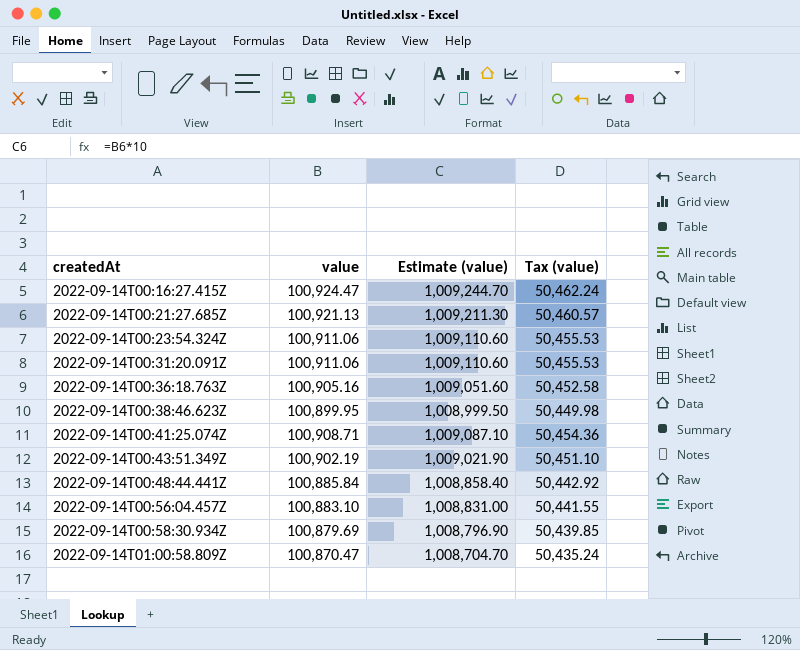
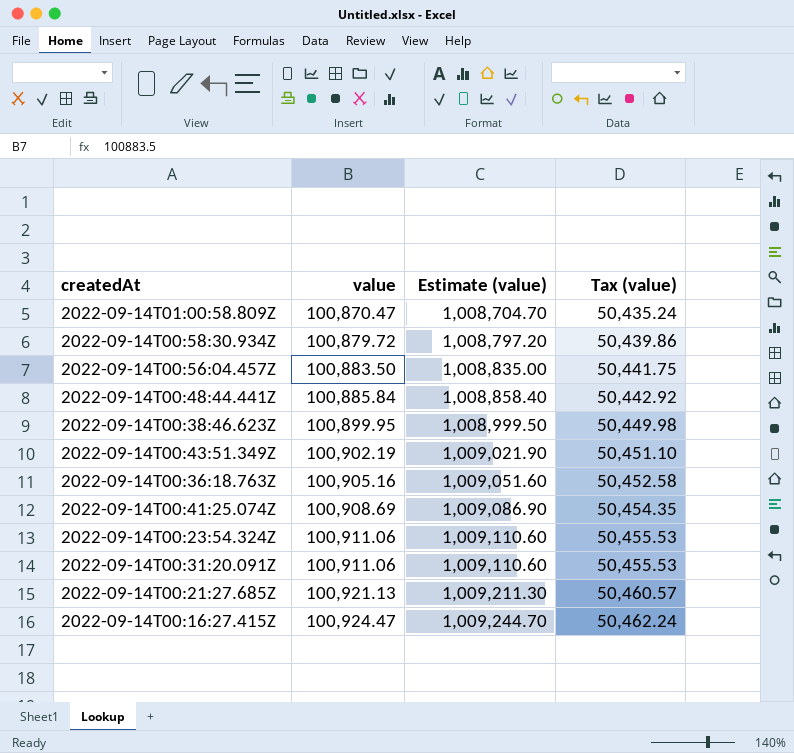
row order: createdAt ascending -> value ascending
2022-09-14T00:58:30.934Z | value: 100,879.69 -> 100,879.72
2022-09-14T00:58:30.934Z | Estimate (value): 1,008,796.90 -> 1,008,797.20
2022-09-14T00:58:30.934Z | Tax (value): 50,439.85 -> 50,439.86
2022-09-14T00:56:04.457Z | value: 100,883.10 -> 100,883.50
2022-09-14T00:56:04.457Z | Estimate (value): 1,008,831.00 -> 1,008,835.00
2022-09-14T00:56:04.457Z | Tax (value): 50,441.55 -> 50,441.75
2022-09-14T00:41:25.074Z | value: 100,908.71 -> 100,908.69
2022-09-14T00:41:25.074Z | Estimate (value): 1,009,087.10 -> 1,009,086.90
2022-09-14T00:41:25.074Z | Tax (value): 50,454.36 -> 50,454.35

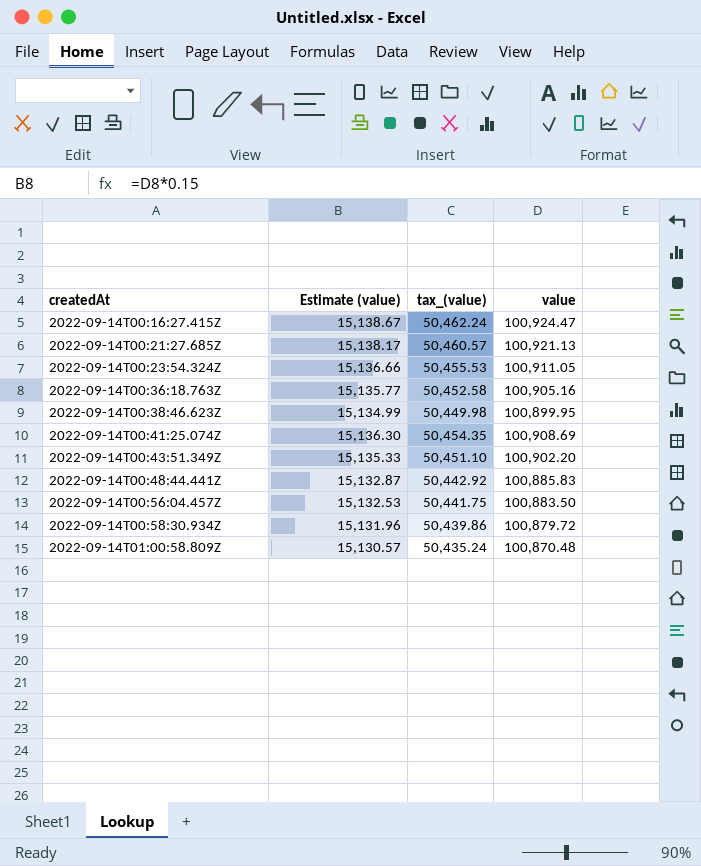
row order: value ascending -> createdAt ascending
column Estimate (value) | formula: [value] * 10 -> [value] * 0.15
column name: Tax (value) -> tax_(value)
column value | position: 2 -> 4
row 2022-09-14T00:31:20.091Z: 100,911.06 | 1,009,110.60 | 50,455.53 -> none
2022-09-14T00:23:54.324Z | value: 100,911.06 -> 100,911.05
2022-09-14T00:43:51.349Z | value: 100,902.19 -> 100,902.20
2022-09-14T00:48:44.441Z | value: 100,885.84 -> 100,885.83
2022-09-14T01:00:58.809Z | value: 100,870.47 -> 100,870.48

